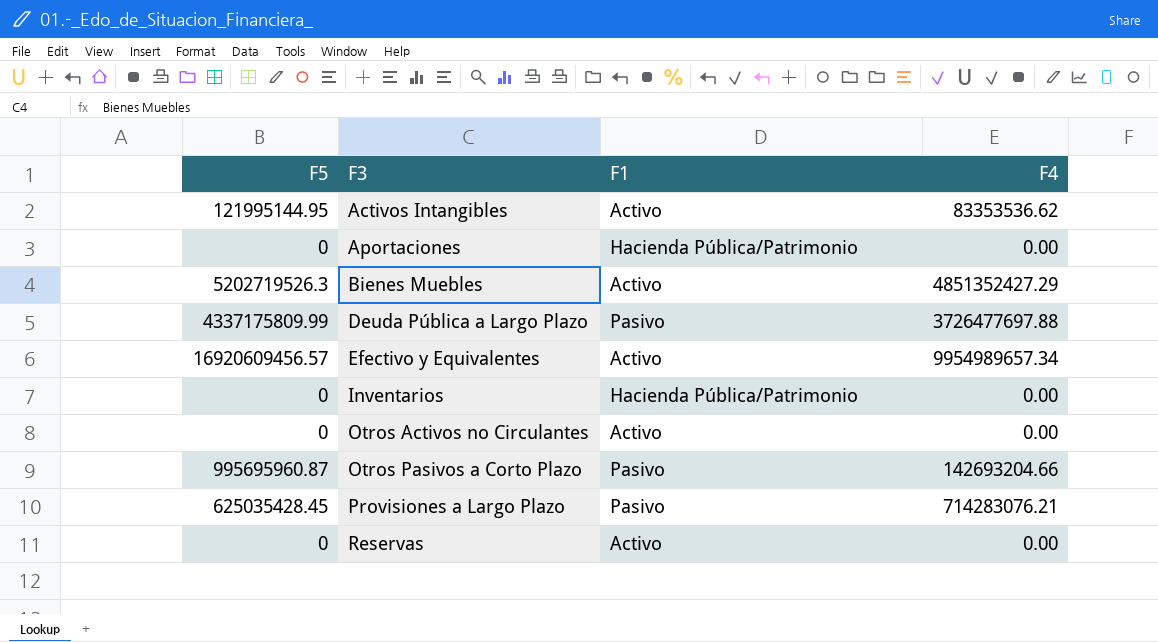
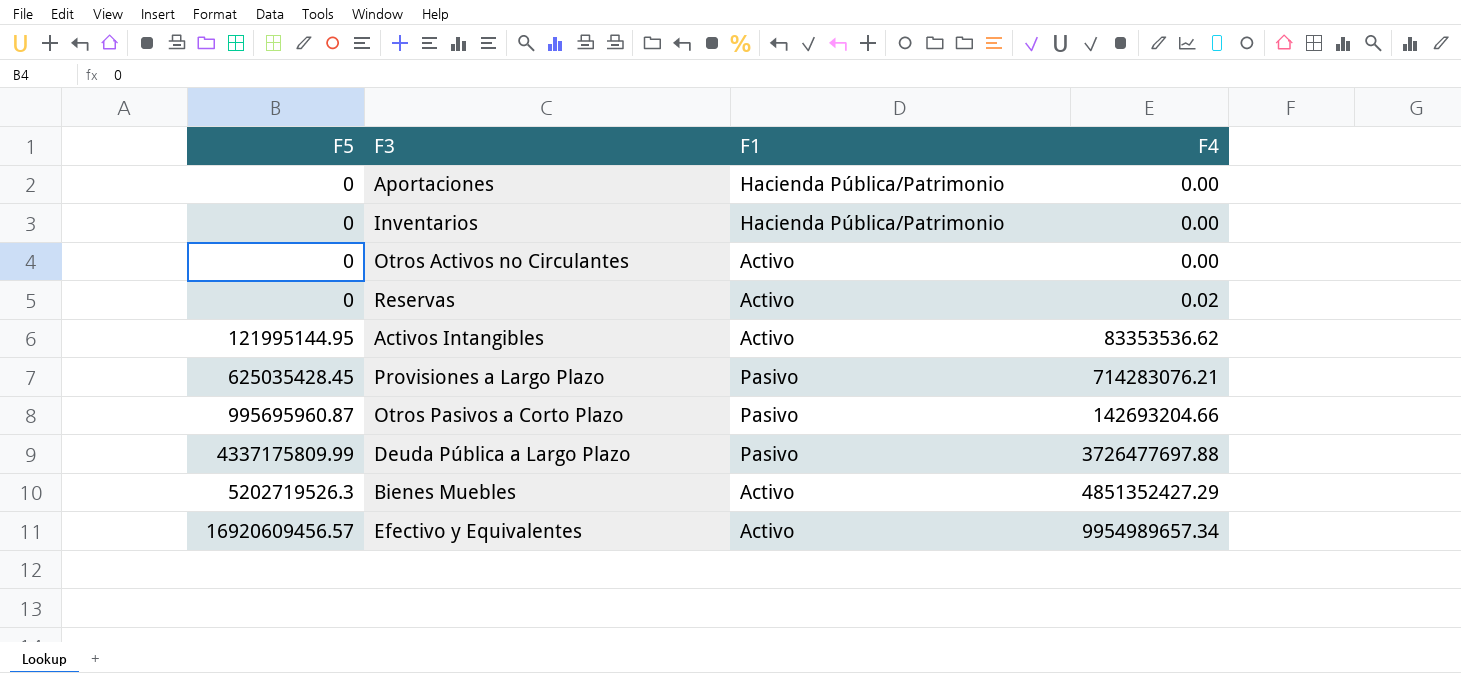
row order: F3 ascending -> F5 ascending
Reservas | F4: 0.00 -> 0.02

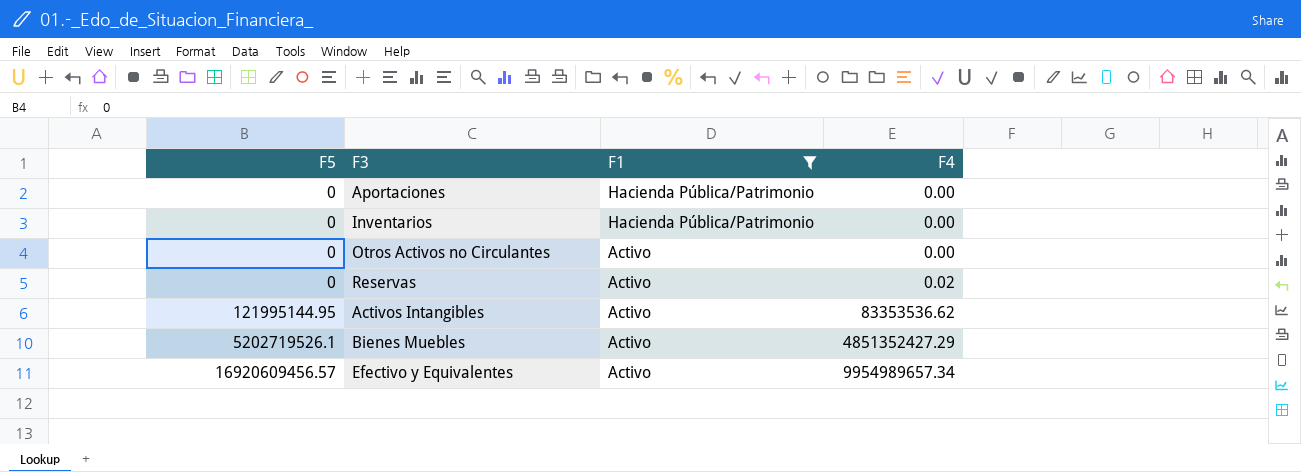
filter: none -> F1 != Pasivo
Bienes Muebles | F5: 5202719526.3 -> 5202719526.1

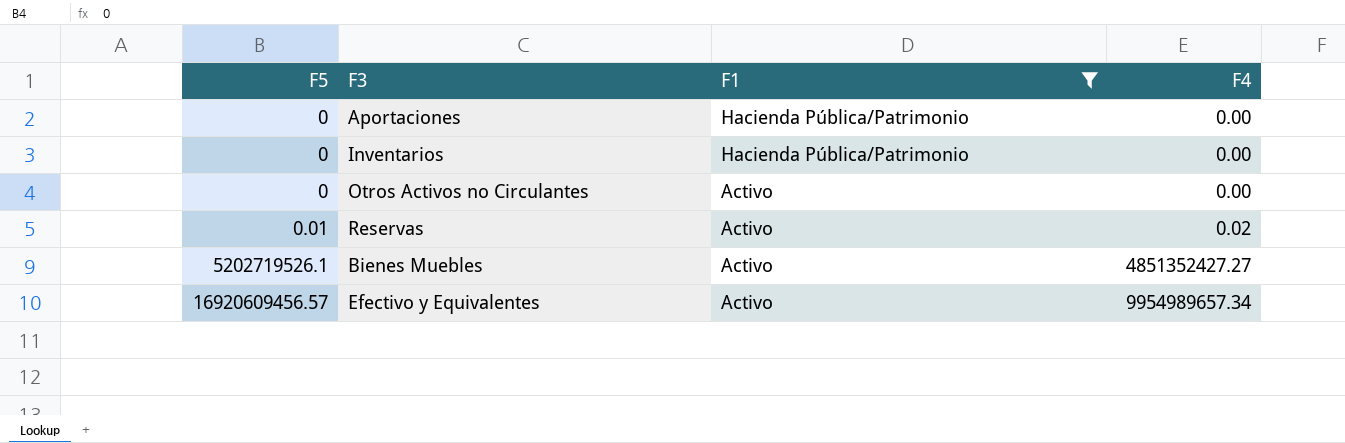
row Activos Intangibles: 121995144.95 | Activo | 83353536.62 -> none
Reservas | F5: 0 -> 0.01
Bienes Muebles | F4: 4851352427.29 -> 4851352427.27

